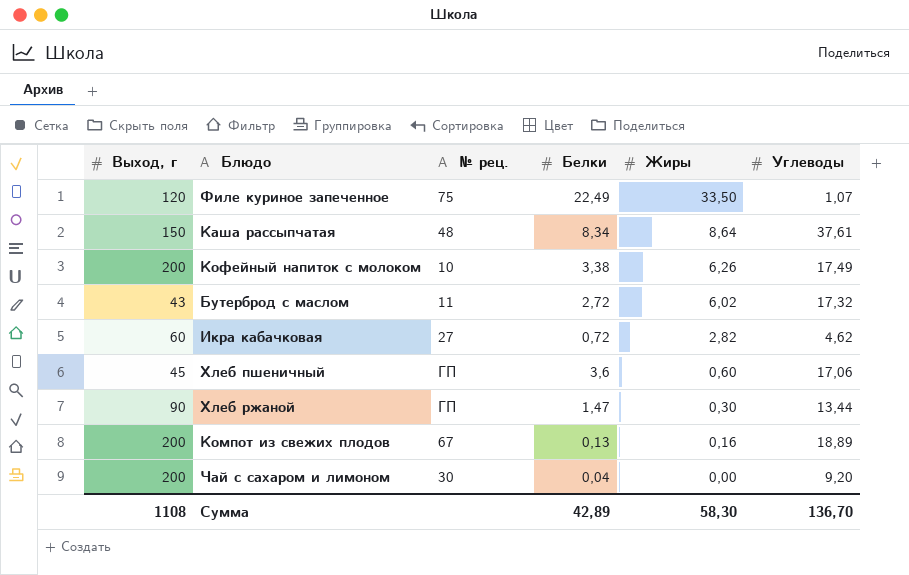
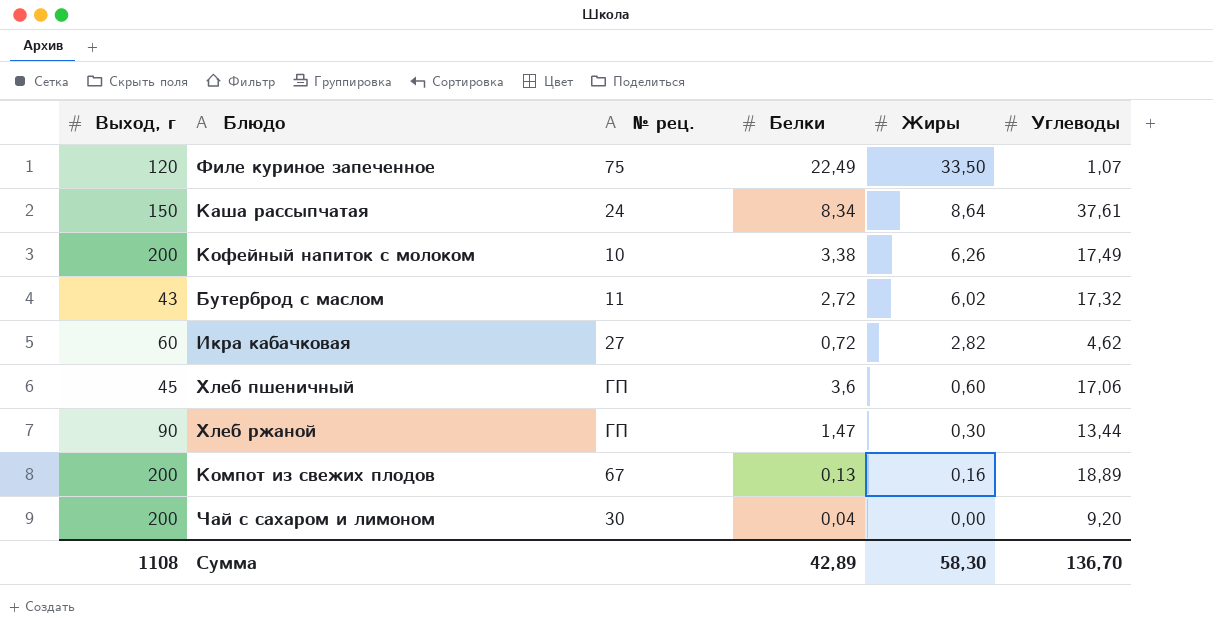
Каша рассыпчатая | № рец.: 48 -> 24

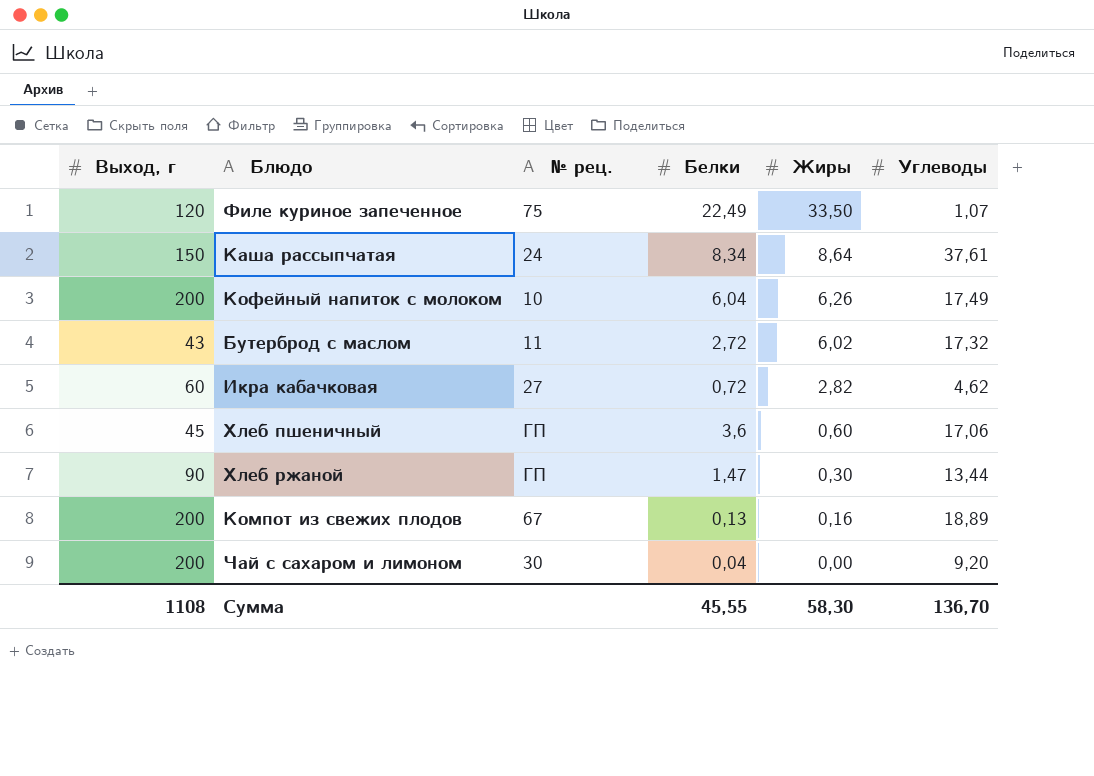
Кофейный напиток с молоком | Белки: 3,38 -> 6,04
Сумма | Белки: 42,89 -> 45,55

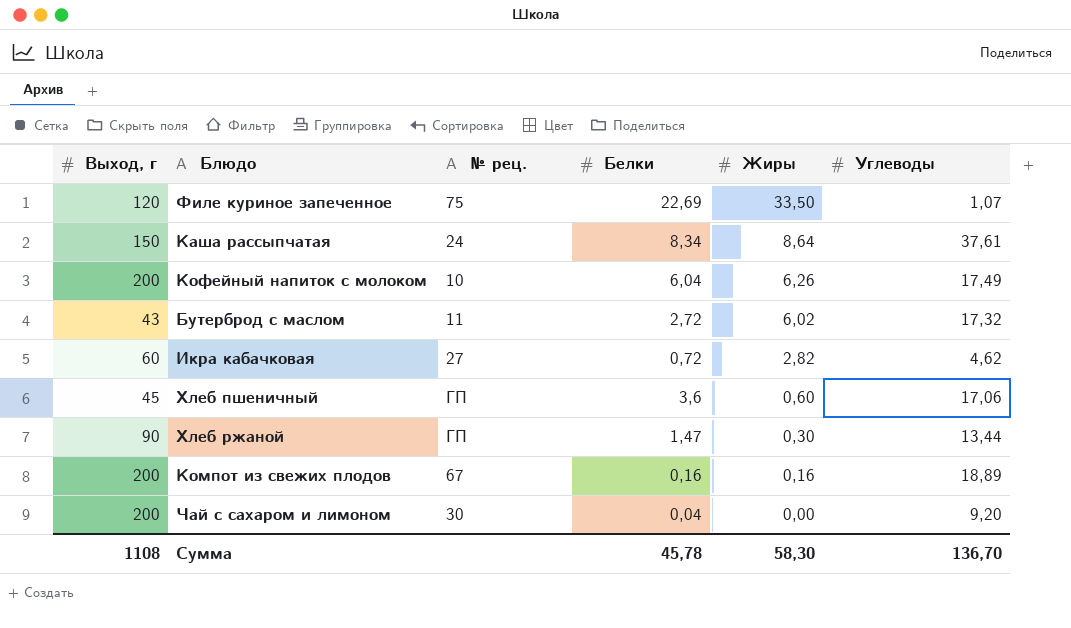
Филе куриное запеченное | Белки: 22,49 -> 22,69
Компот из свежих плодов | Белки: 0,13 -> 0,16
Сумма | Белки: 45,55 -> 45,78

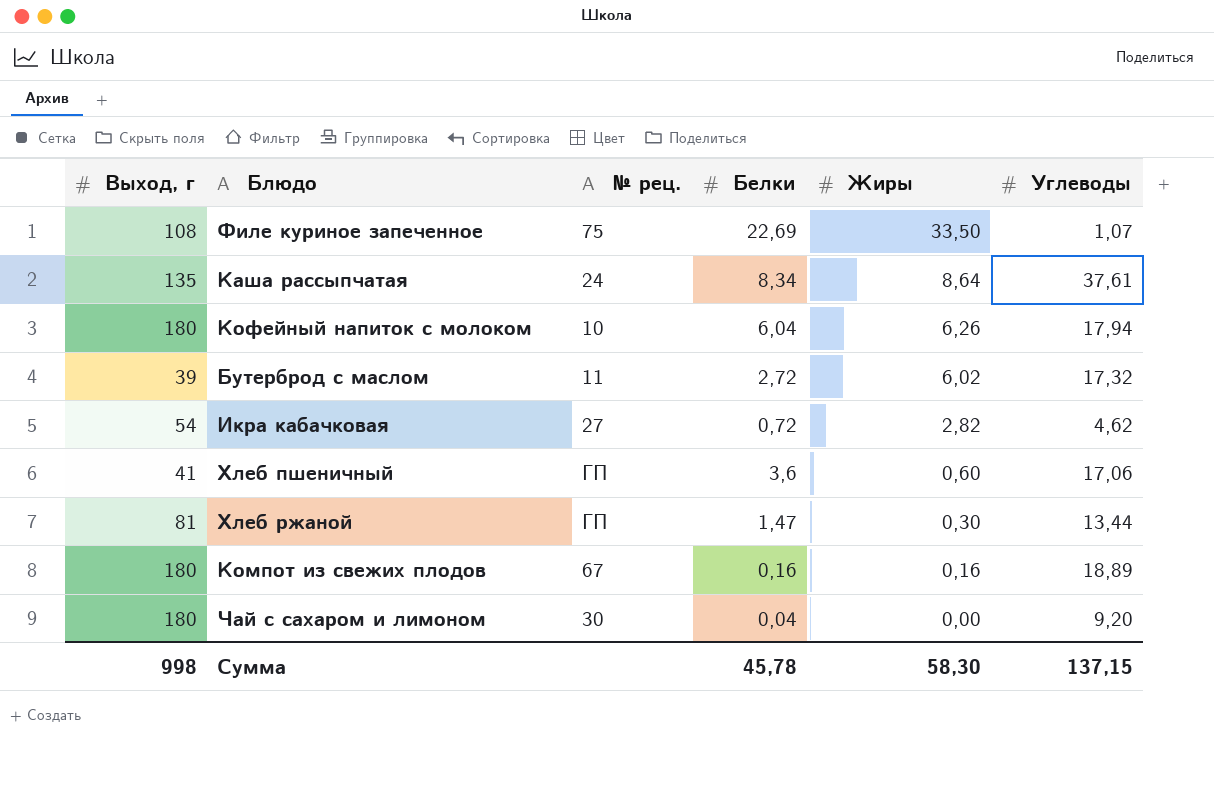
Филе куриное запеченное | Выход, г: 120 -> 108
Каша рассыпчатая | Выход, г: 150 -> 135
Кофейный напиток с молоком | Выход, г: 200 -> 180
Кофейный напиток с молоком | Углеводы: 17,49 -> 17,94
Бутерброд с маслом | Выход, г: 43 -> 39
Икра кабачковая | Выход, г: 60 -> 54
Хлеб пшеничный | Выход, г: 45 -> 41
Хлеб ржаной | Выход, г: 90 -> 81
Компот из свежих плодов | Выход, г: 200 -> 180
Чай с сахаром и лимоном | Выход, г: 200 -> 180
Сумма | Выход, г: 1108 -> 998
Сумма | Углеводы: 136,70 -> 137,15

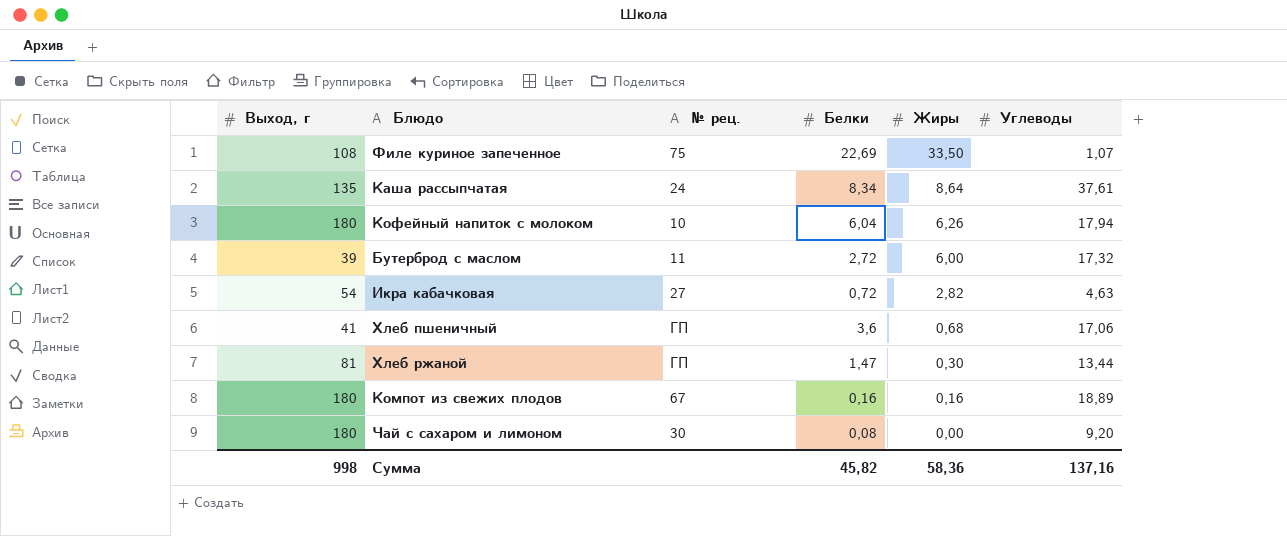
Бутерброд с маслом | Жиры: 6,02 -> 6,00
Икра кабачковая | Углеводы: 4,62 -> 4,63
Хлеб пшеничный | Жиры: 0,60 -> 0,68
Чай с сахаром и лимоном | Белки: 0,04 -> 0,08
Сумма | Белки: 45,78 -> 45,82
Сумма | Жиры: 58,30 -> 58,36
Сумма | Углеводы: 137,15 -> 137,16

